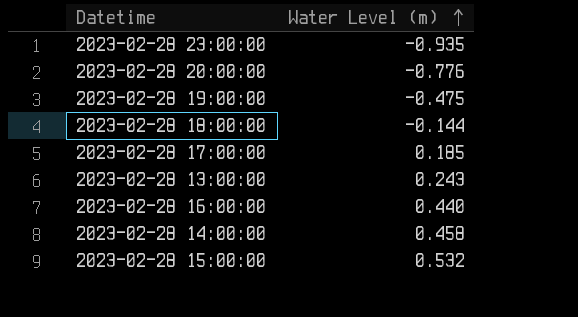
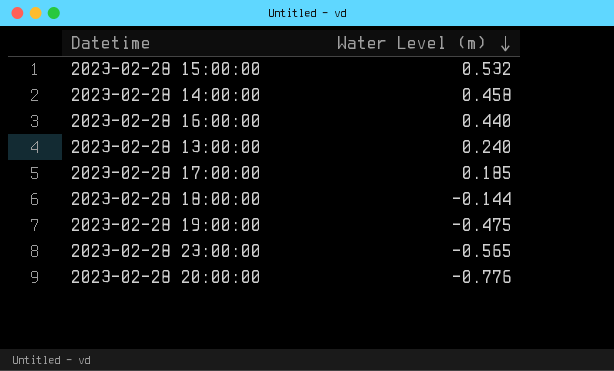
row order: Water Level (m) ascending -> Water Level (m) descending
2023-02-28 13:00:00 | Water Level (m): 0.243 -> 0.240
2023-02-28 23:00:00 | Water Level (m): -0.935 -> -0.565

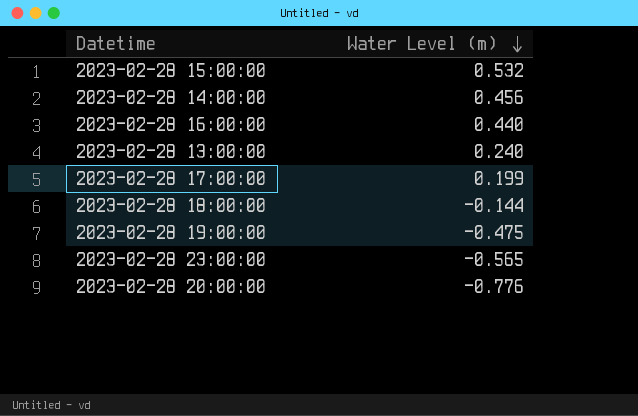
2023-02-28 14:00:00 | Water Level (m): 0.458 -> 0.456
2023-02-28 17:00:00 | Water Level (m): 0.185 -> 0.199

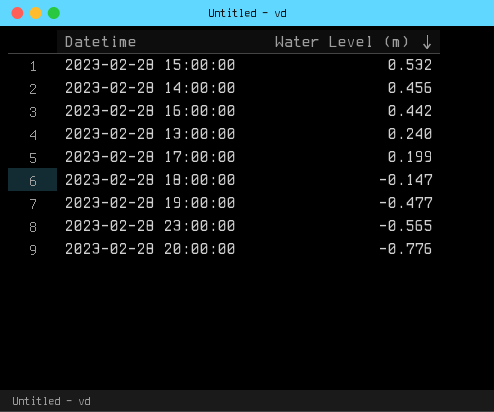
2023-02-28 16:00:00 | Water Level (m): 0.440 -> 0.442
2023-02-28 18:00:00 | Water Level (m): -0.144 -> -0.147
2023-02-28 19:00:00 | Water Level (m): -0.475 -> -0.477

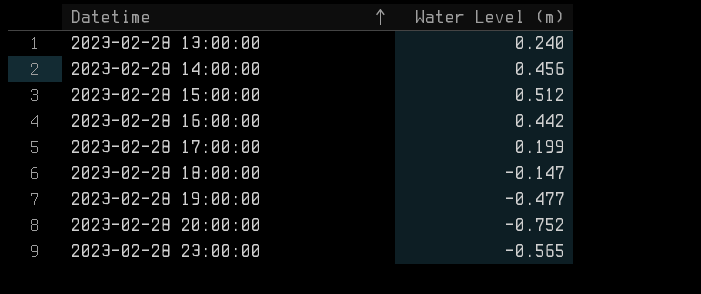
row order: Water Level (m) descending -> Datetime ascending
2023-02-28 15:00:00 | Water Level (m): 0.532 -> 0.512
2023-02-28 20:00:00 | Water Level (m): -0.776 -> -0.752

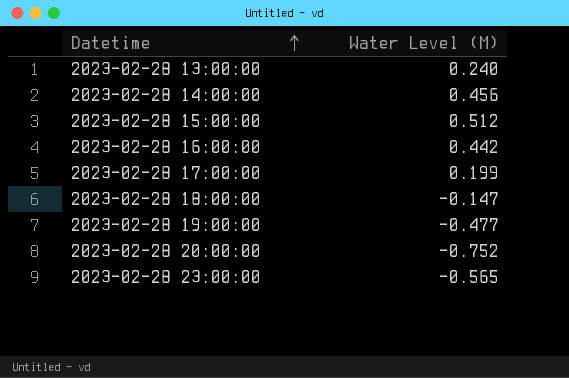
column name: Water Level (m) -> Water Level (M)

